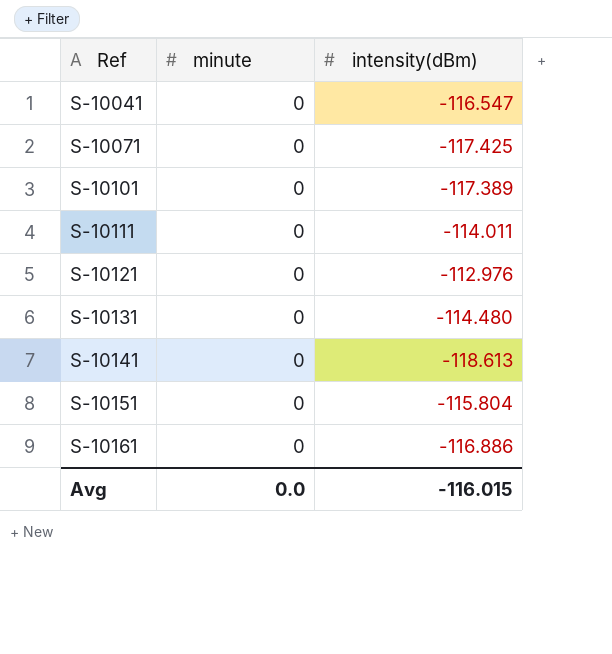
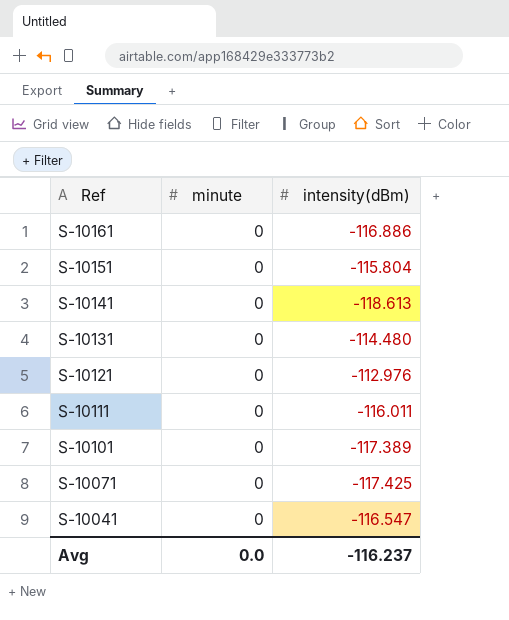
row order: Ref ascending -> Ref descending
S-10111 | intensity(dBm): -114.011 -> -116.011
Avg | intensity(dBm): -116.015 -> -116.237

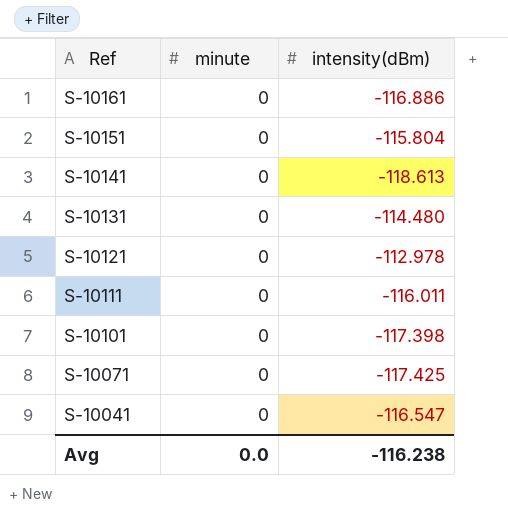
S-10121 | intensity(dBm): -112.976 -> -112.978
S-10101 | intensity(dBm): -117.389 -> -117.398
Avg | intensity(dBm): -116.237 -> -116.238

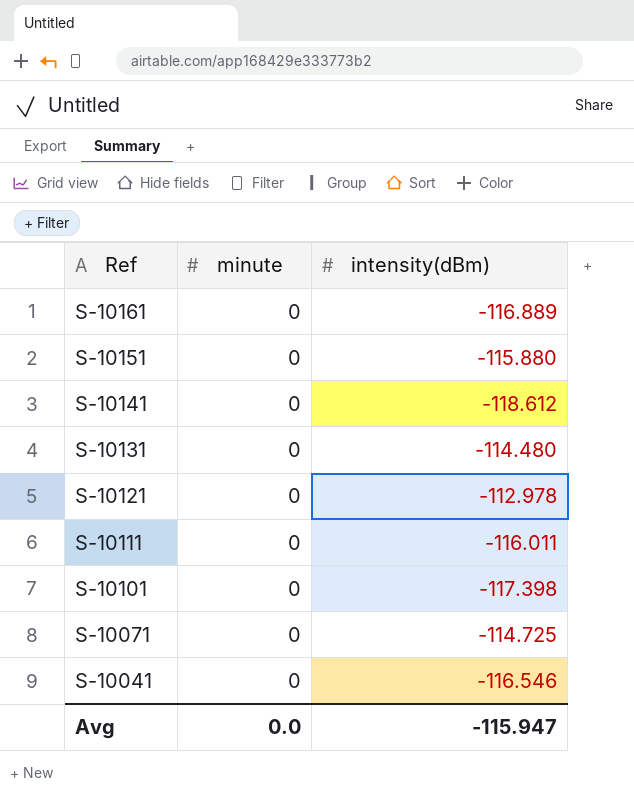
S-10161 | intensity(dBm): -116.886 -> -116.889
S-10151 | intensity(dBm): -115.804 -> -115.880
S-10141 | intensity(dBm): -118.613 -> -118.612
S-10071 | intensity(dBm): -117.425 -> -114.725
S-10041 | intensity(dBm): -116.547 -> -116.546
Avg | intensity(dBm): -116.238 -> -115.947

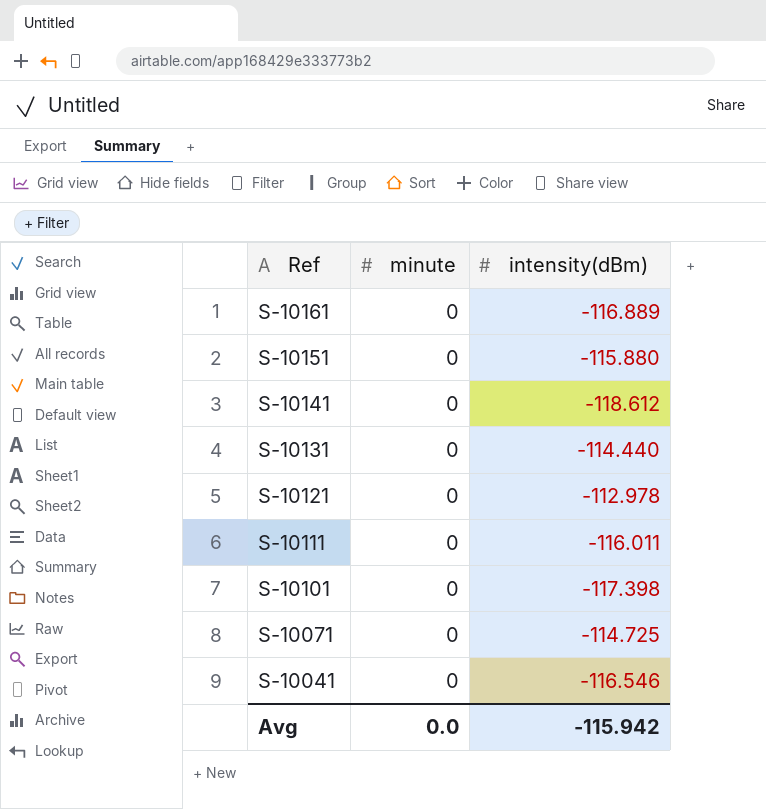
S-10131 | intensity(dBm): -114.480 -> -114.440
Avg | intensity(dBm): -115.947 -> -115.942

